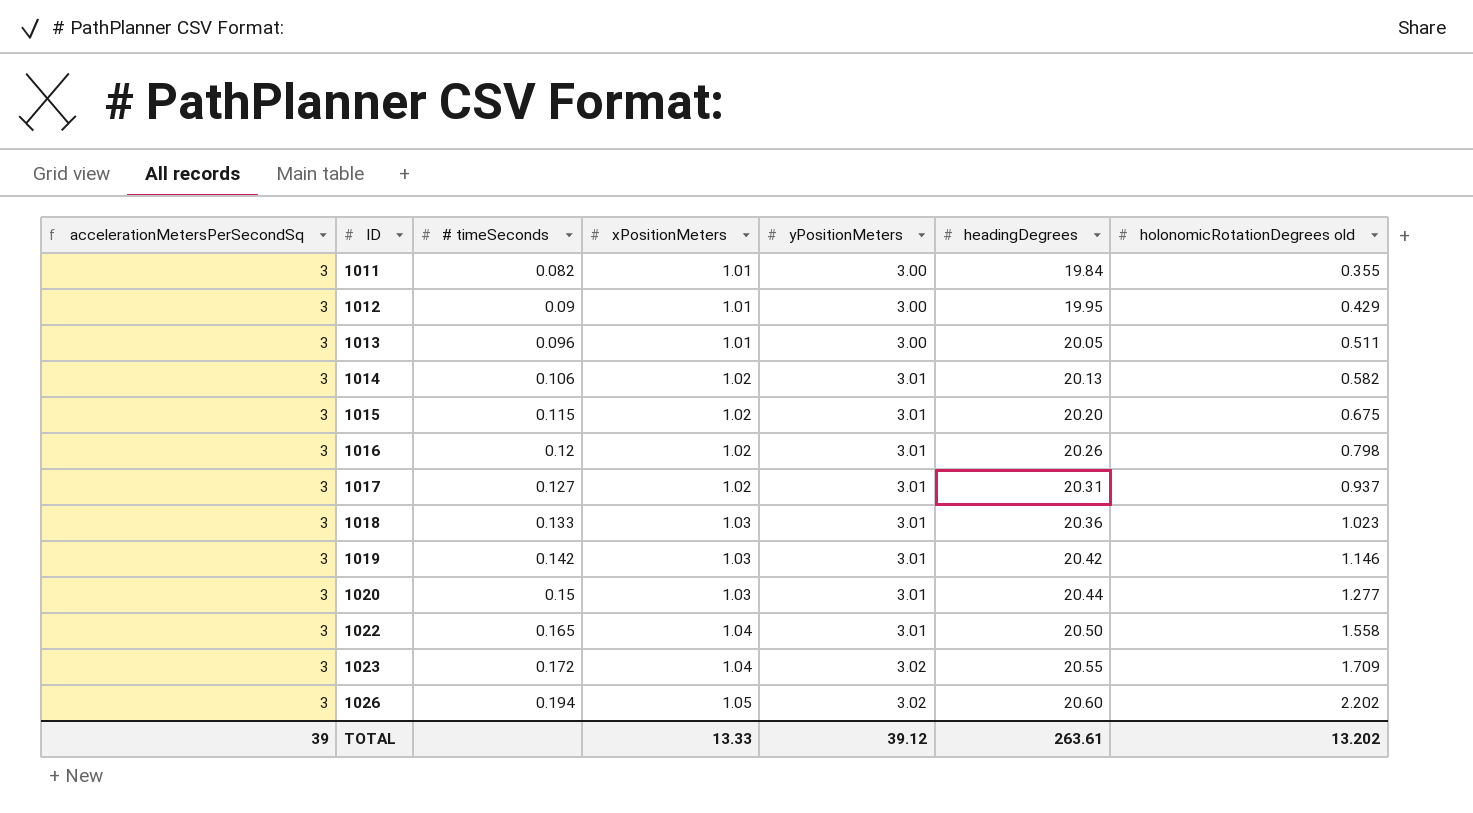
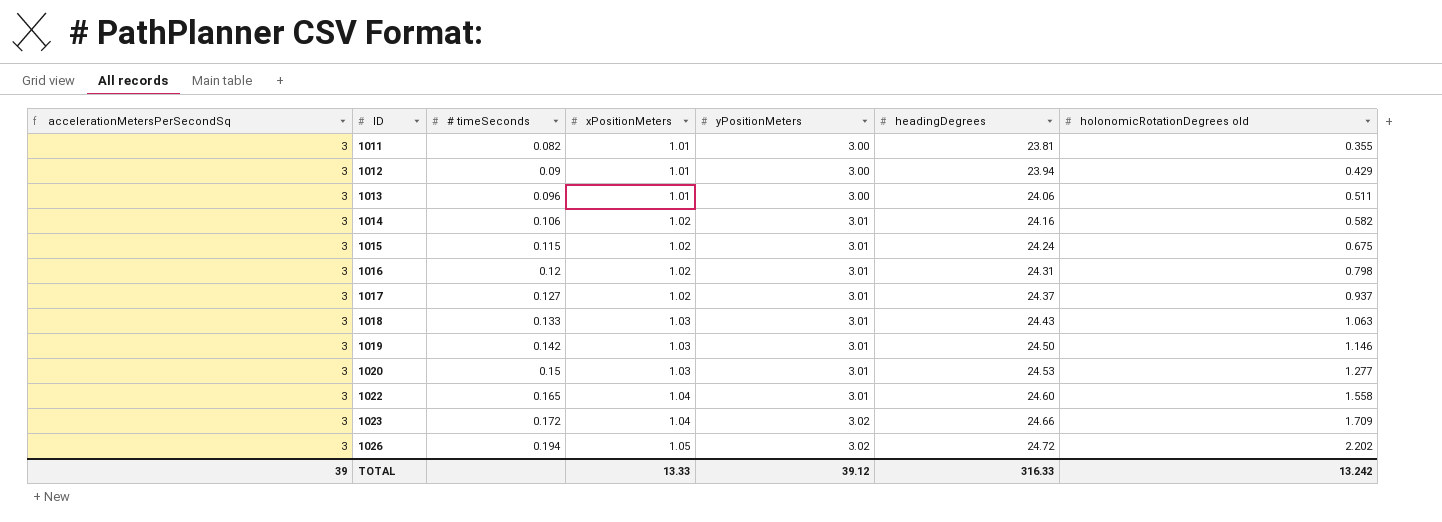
1011 | headingDegrees: 19.84 -> 23.81
1012 | headingDegrees: 19.95 -> 23.94
1013 | headingDegrees: 20.05 -> 24.06
1014 | headingDegrees: 20.13 -> 24.16
1015 | headingDegrees: 20.20 -> 24.24
1016 | headingDegrees: 20.26 -> 24.31
1017 | headingDegrees: 20.31 -> 24.37
1018 | headingDegrees: 20.36 -> 24.43
1018 | holonomicRotationDegrees old: 1.023 -> 1.063
1019 | headingDegrees: 20.42 -> 24.50
1020 | headingDegrees: 20.44 -> 24.53
1022 | headingDegrees: 20.50 -> 24.60
1023 | headingDegrees: 20.55 -> 24.66
1026 | headingDegrees: 20.60 -> 24.72
TOTAL | headingDegrees: 263.61 -> 316.33
TOTAL | holonomicRotationDegrees old: 13.202 -> 13.242

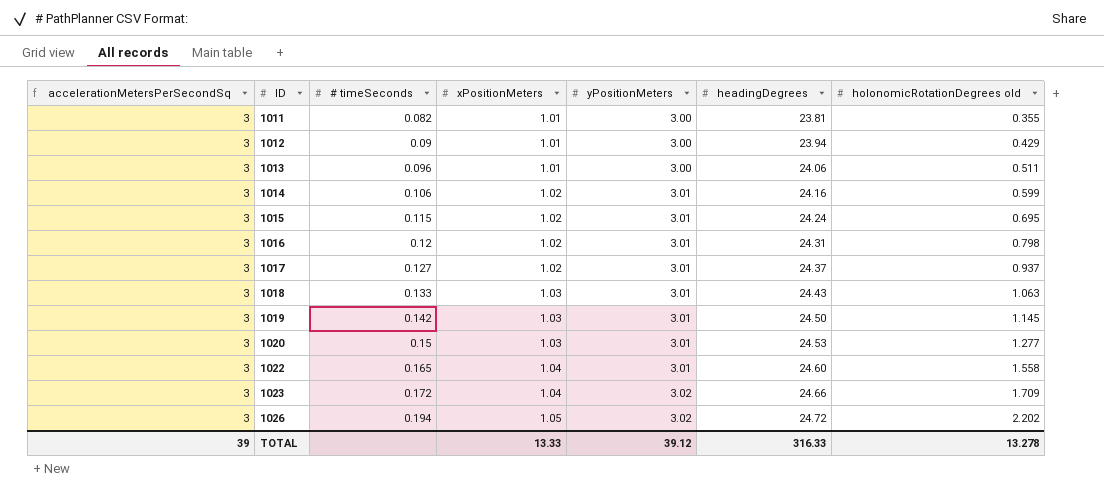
1014 | holonomicRotationDegrees old: 0.582 -> 0.599
1015 | holonomicRotationDegrees old: 0.675 -> 0.695
1019 | holonomicRotationDegrees old: 1.146 -> 1.145
TOTAL | holonomicRotationDegrees old: 13.242 -> 13.278

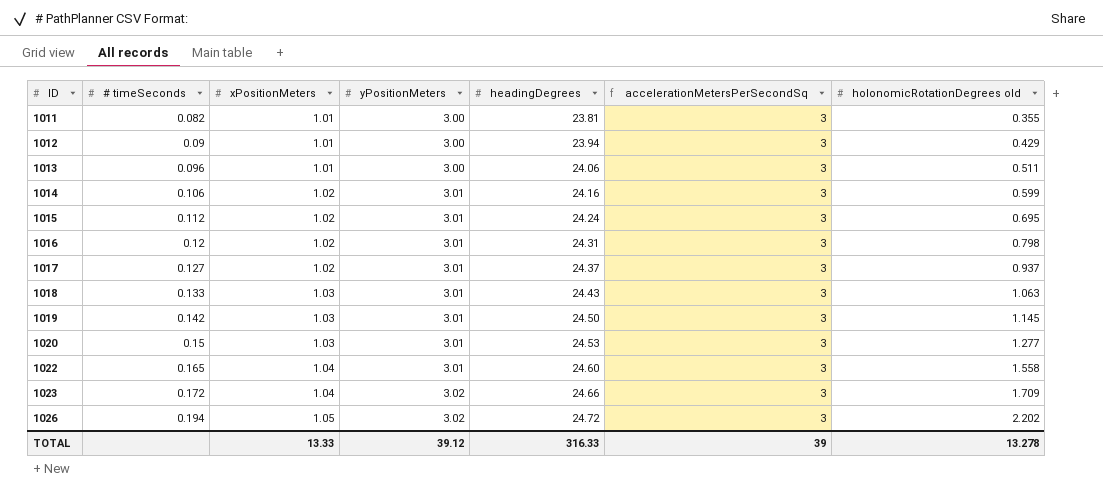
column accelerationMetersPerSecondSq | position: 1 -> 6
1015 | # timeSeconds: 0.115 -> 0.112

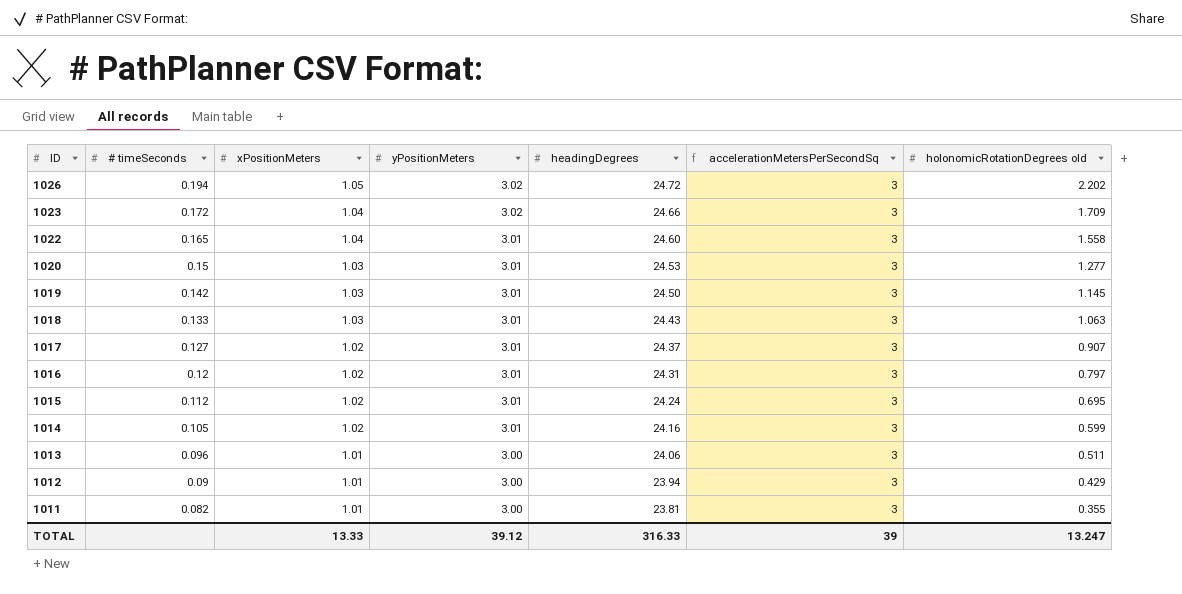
row order: ID ascending -> ID descending
1017 | holonomicRotationDegrees old: 0.937 -> 0.907
1016 | holonomicRotationDegrees old: 0.798 -> 0.797
1014 | # timeSeconds: 0.106 -> 0.105
TOTAL | holonomicRotationDegrees old: 13.278 -> 13.247

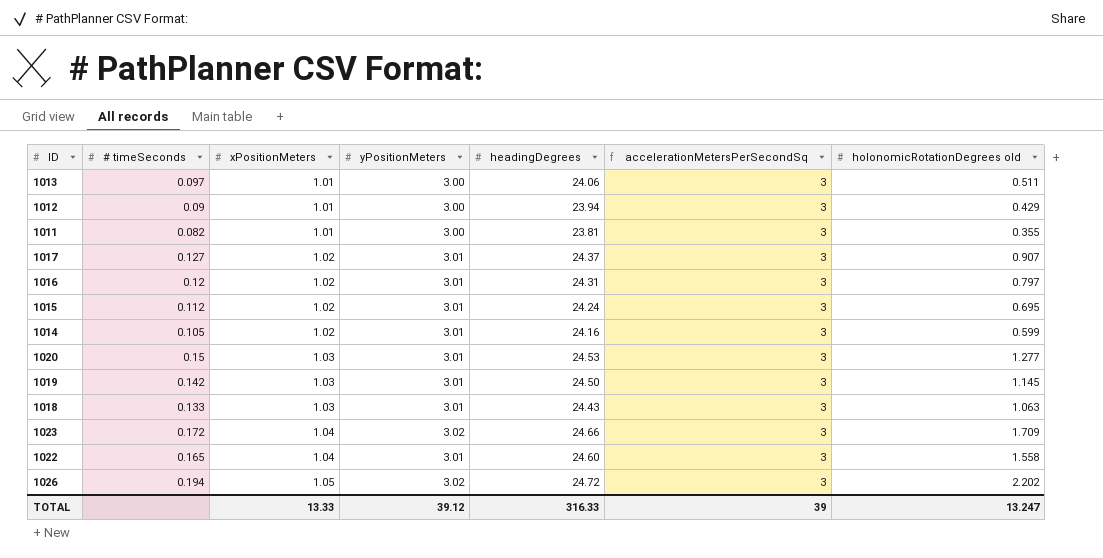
row order: ID descending -> xPositionMeters ascending
1013 | # timeSeconds: 0.096 -> 0.097

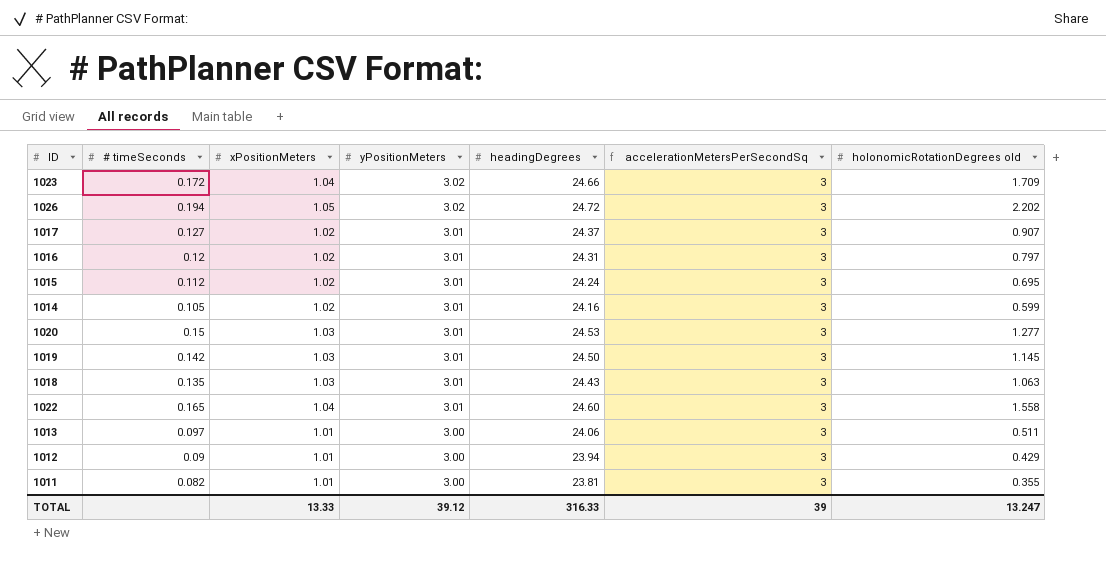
row order: xPositionMeters ascending -> yPositionMeters descending
1018 | # timeSeconds: 0.133 -> 0.135

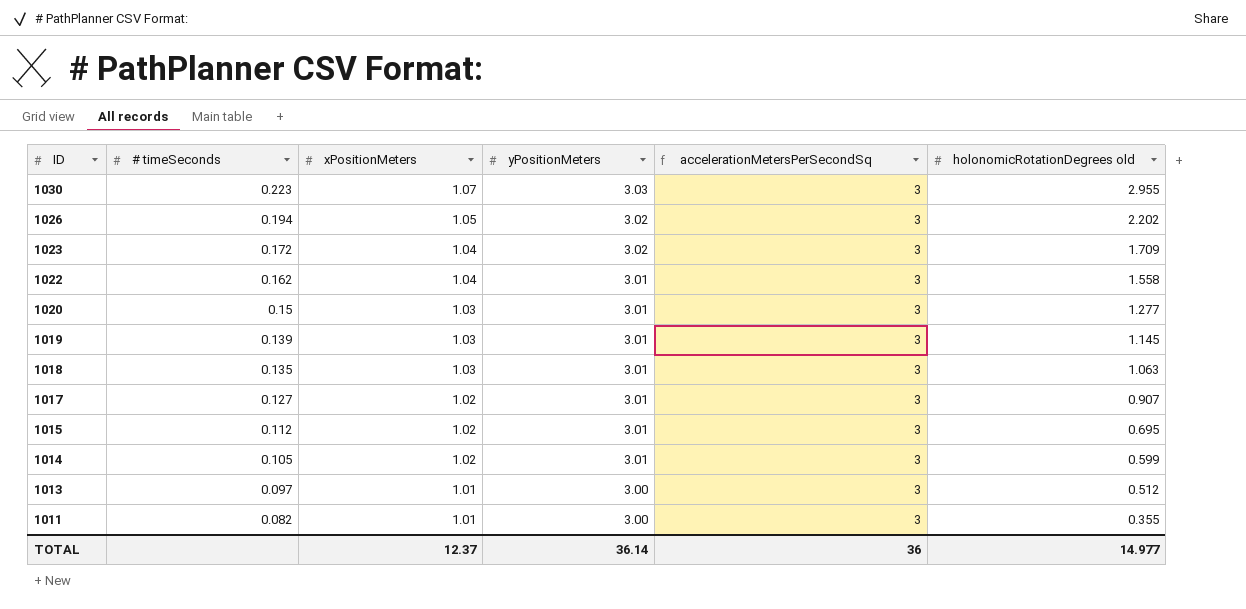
row order: yPositionMeters descending -> ID descending
column headingDegrees | position: 5 -> none
row 1016: 0.12 | 1.02 | 3.01 | 24.31 | 3 | 0.797 -> none
row 1012: 0.09 | 1.01 | 3.00 | 23.94 | 3 | 0.429 -> none
row 1030: none -> 0.223 | 1.07 | 3.03 | 3 | 2.955
1022 | # timeSeconds: 0.165 -> 0.162
1019 | # timeSeconds: 0.142 -> 0.139
1013 | holonomicRotationDegrees old: 0.511 -> 0.512
TOTAL | xPositionMeters: 13.33 -> 12.37
TOTAL | yPositionMeters: 39.12 -> 36.14
TOTAL | accelerationMetersPerSecondSq: 39 -> 36
TOTAL | holonomicRotationDegrees old: 13.247 -> 14.977

